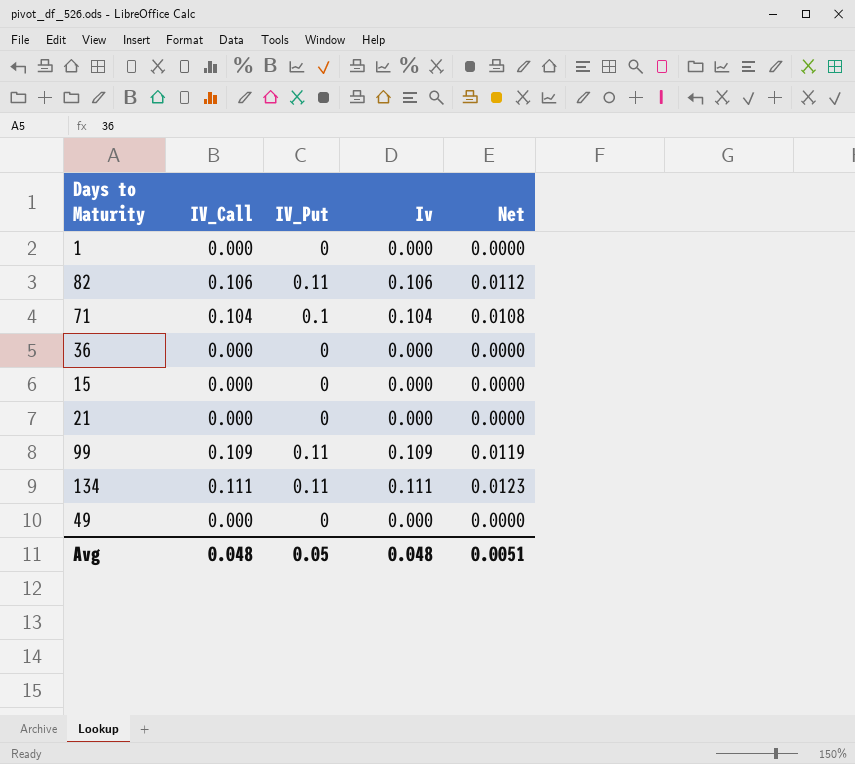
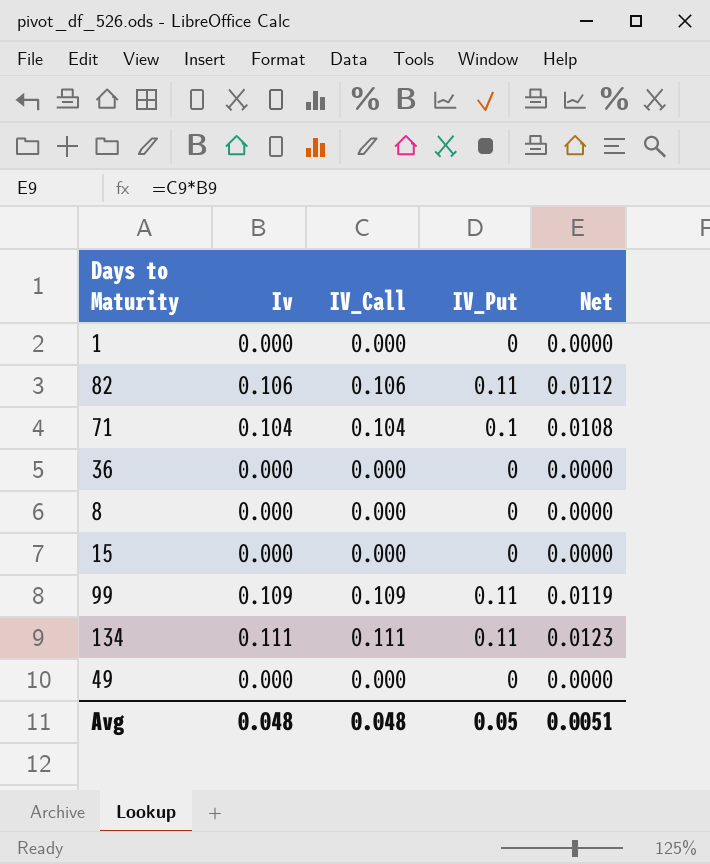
column Iv | position: 4 -> 2
row 21: 0.000 | 0 | 0.000 | 0.0000 -> none
row 8: none -> 0.000 | 0.000 | 0 | 0.0000

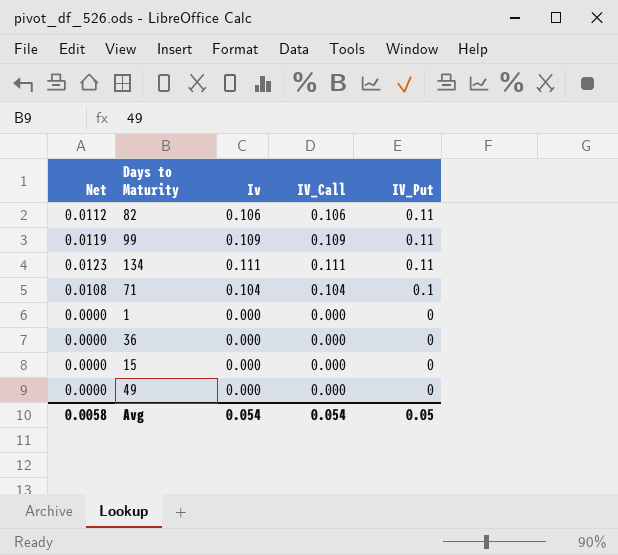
row order: none -> IV_Put descending
column Net | position: 5 -> 1
row 8: 0.000 | 0.000 | 0 | 0.0000 -> none
Avg | Net: 0.0051 -> 0.0058
Avg | Iv: 0.048 -> 0.054
Avg | IV_Call: 0.048 -> 0.054

